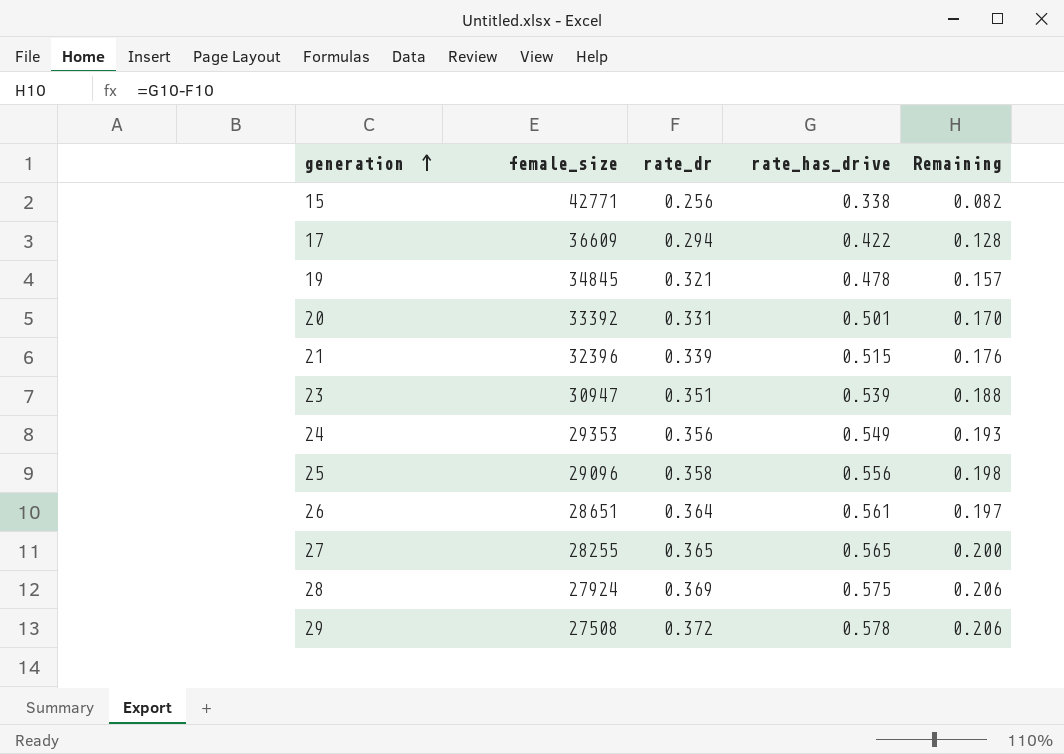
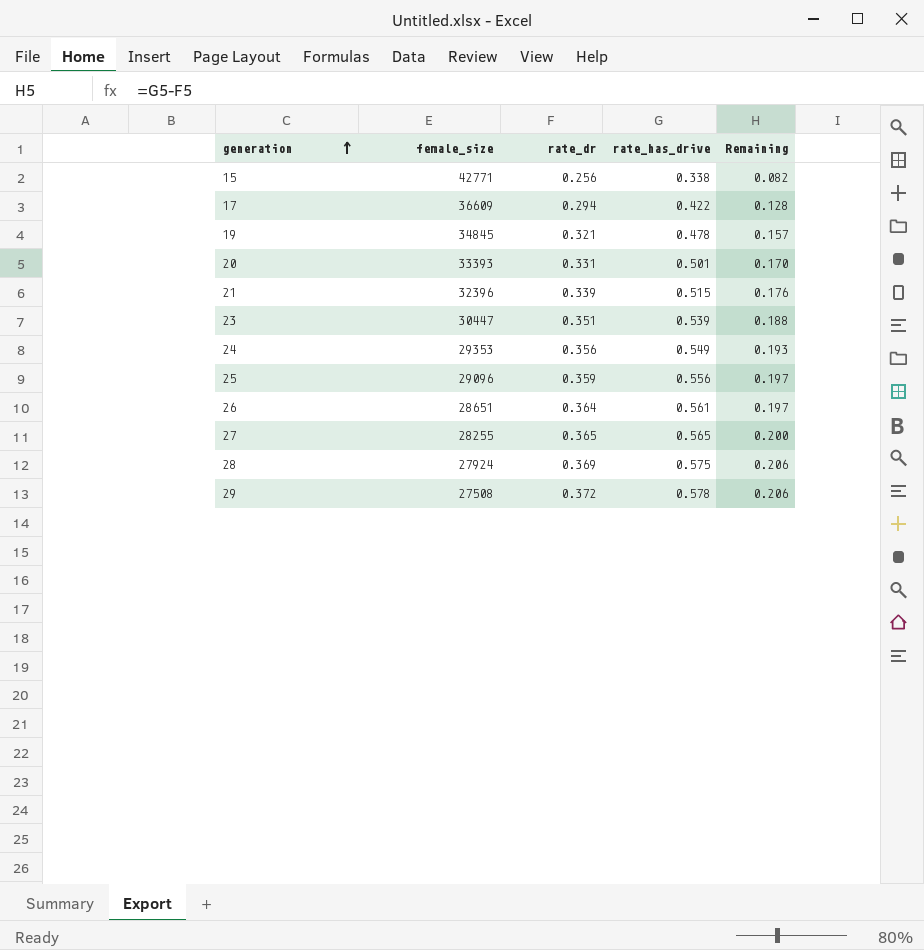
20 | female_size: 33392 -> 33393
23 | female_size: 30947 -> 30447
25 | rate_dr: 0.358 -> 0.359
25 | Remaining: 0.198 -> 0.197

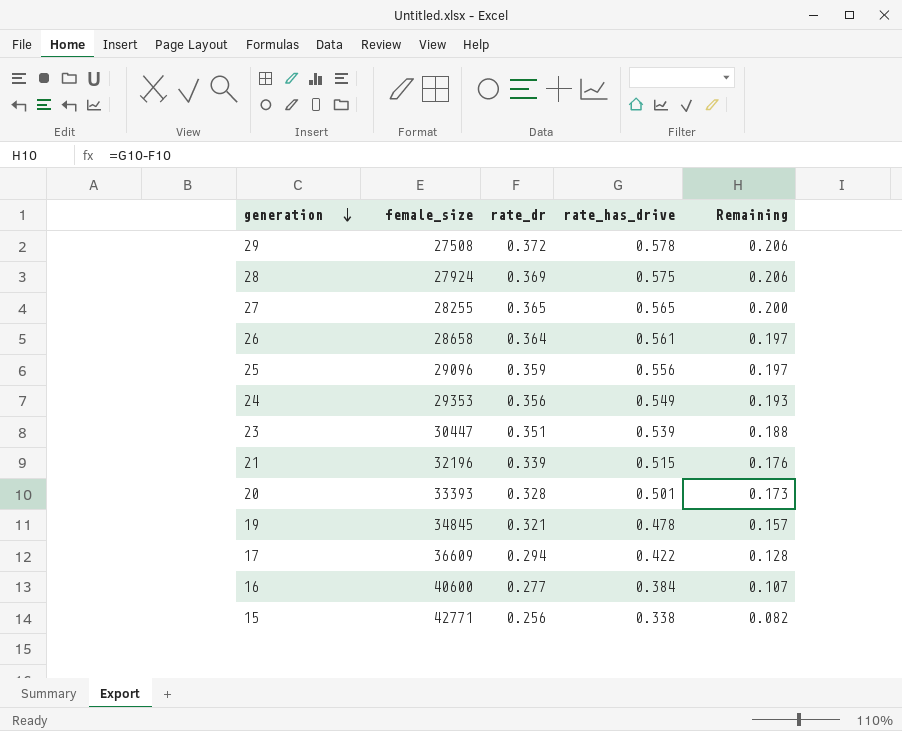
row order: generation ascending -> generation descending
26 | female_size: 28651 -> 28658
21 | female_size: 32396 -> 32196
20 | rate_dr: 0.331 -> 0.328
20 | Remaining: 0.170 -> 0.173
row 16: none -> 40600 | 0.277 | 0.384 | 0.107

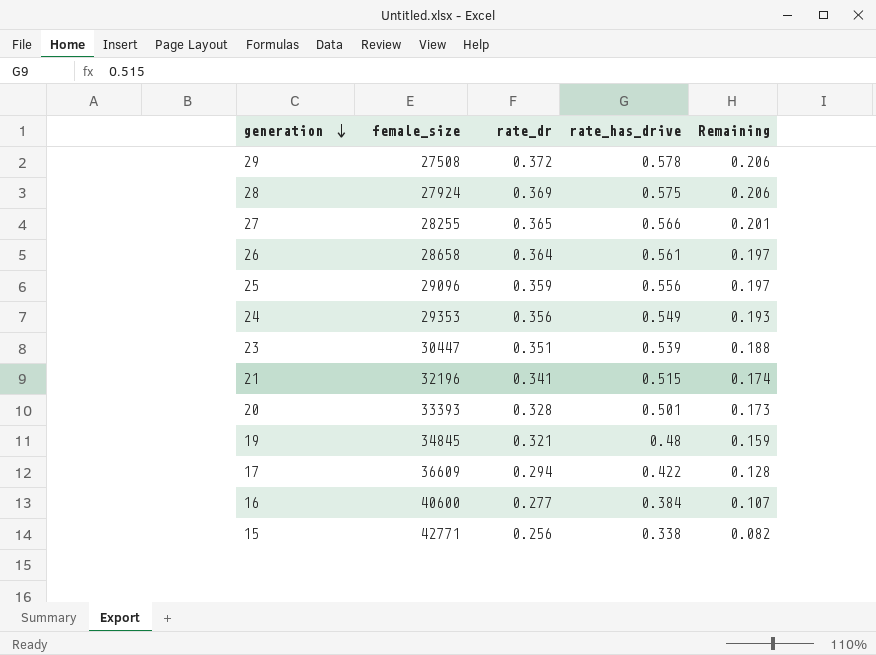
27 | rate_has_drive: 0.565 -> 0.566
27 | Remaining: 0.200 -> 0.201
21 | rate_dr: 0.339 -> 0.341
21 | Remaining: 0.176 -> 0.174
19 | rate_has_drive: 0.478 -> 0.48
19 | Remaining: 0.157 -> 0.159

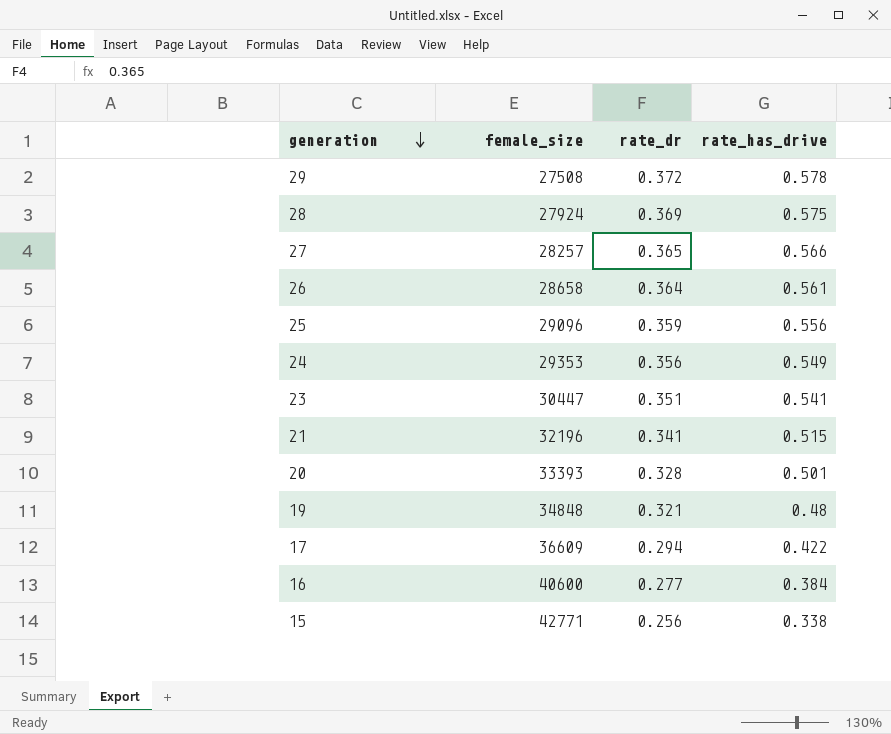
column Remaining | formula: [rate_has_drive] - [rate_dr] -> none
27 | female_size: 28255 -> 28257
23 | rate_has_drive: 0.539 -> 0.541
19 | female_size: 34845 -> 34848

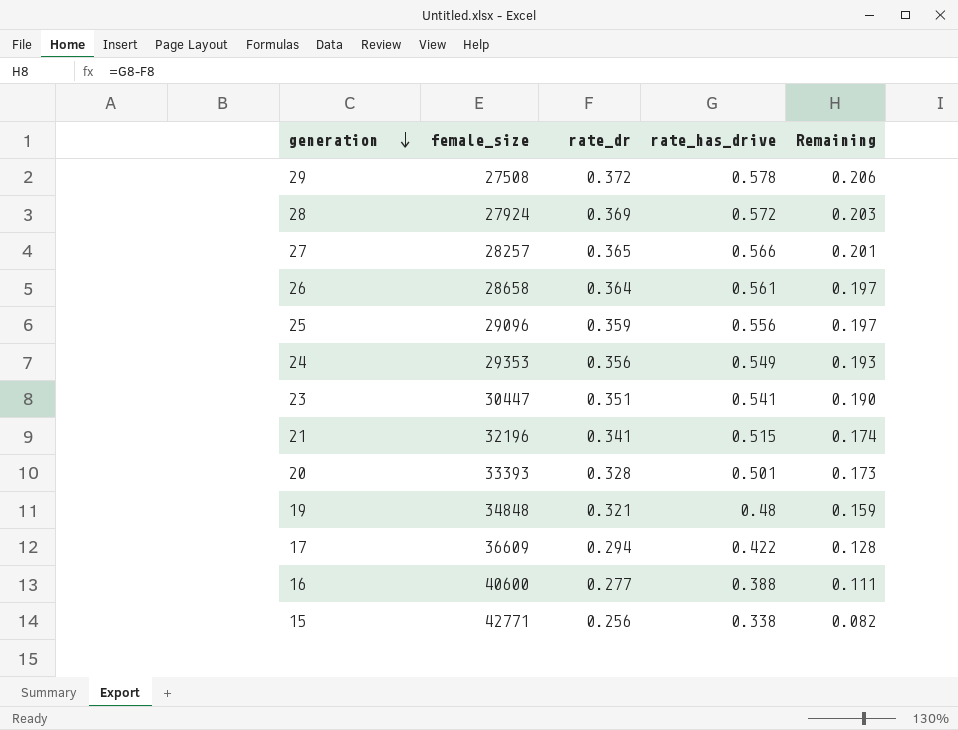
column Remaining | formula: none -> [rate_has_drive] - [rate_dr]
28 | rate_has_drive: 0.575 -> 0.572
16 | rate_has_drive: 0.384 -> 0.388

